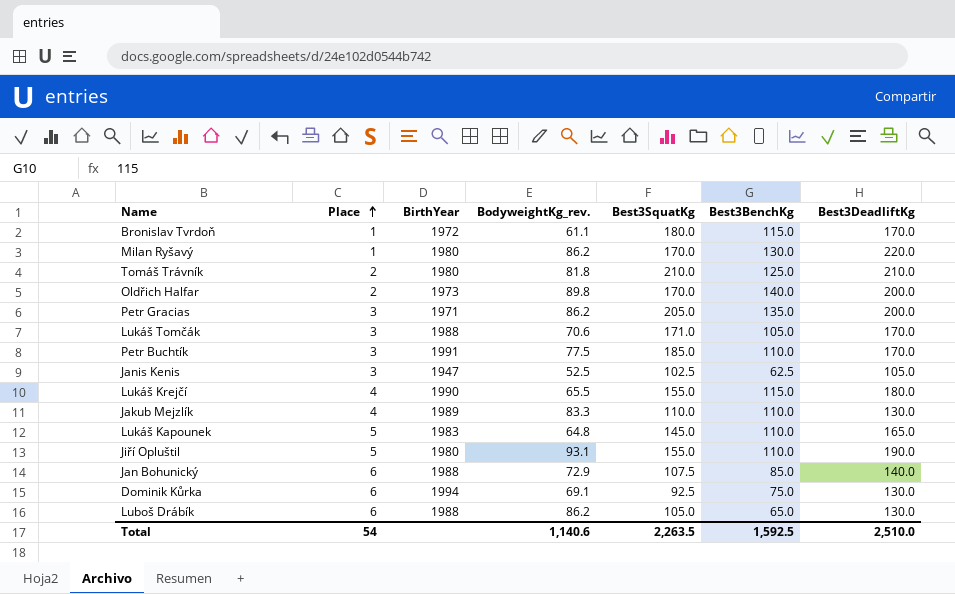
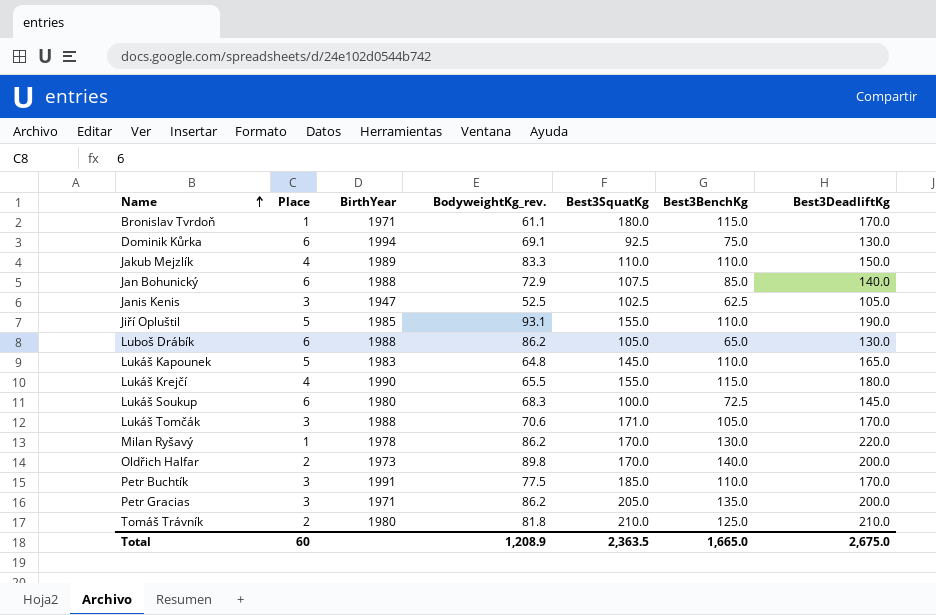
row order: Place ascending -> Name ascending
Bronislav Tvrdoň | BirthYear: 1972 -> 1971
Jakub Mejzlík | Best3DeadliftKg: 130.0 -> 150.0
Jiří Opluštil | BirthYear: 1980 -> 1985
row Lukáš Soukup: none -> 6 | 1980 | 68.3 | 100.0 | 72.5 | 145.0
Milan Ryšavý | BirthYear: 1980 -> 1978
Total | Place: 54 -> 60
Total | BodyweightKg_rev.: 1,140.6 -> 1,208.9
Total | Best3SquatKg: 2,263.5 -> 2,363.5
Total | Best3BenchKg: 1,592.5 -> 1,665.0
Total | Best3DeadliftKg: 2,510.0 -> 2,675.0

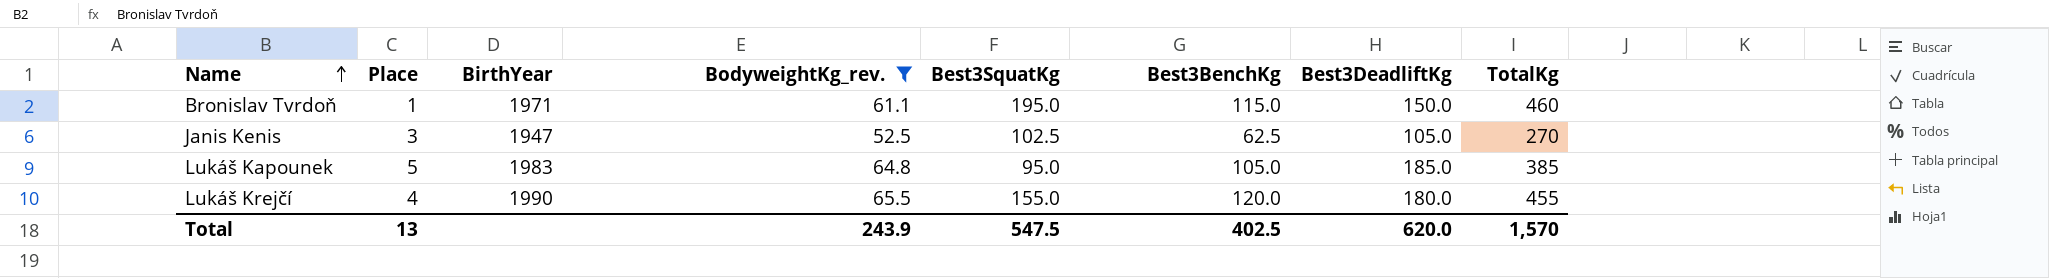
filter: none -> BodyweightKg_rev. <= 65.5
column TotalKg | formula: none -> [Best3SquatKg] + [Best3BenchKg] + [Best3DeadliftKg]
Bronislav Tvrdoň | Best3SquatKg: 180.0 -> 195.0
Bronislav Tvrdoň | Best3DeadliftKg: 170.0 -> 150.0
Lukáš Kapounek | Best3SquatKg: 145.0 -> 95.0
Lukáš Kapounek | Best3BenchKg: 110.0 -> 105.0
Lukáš Kapounek | Best3DeadliftKg: 165.0 -> 185.0
Lukáš Krejčí | Best3BenchKg: 115.0 -> 120.0
Total | Place: 60 -> 13
Total | BodyweightKg_rev.: 1,208.9 -> 243.9
Total | Best3SquatKg: 2,363.5 -> 547.5
Total | Best3BenchKg: 1,665.0 -> 402.5
Total | Best3DeadliftKg: 2,675.0 -> 620.0

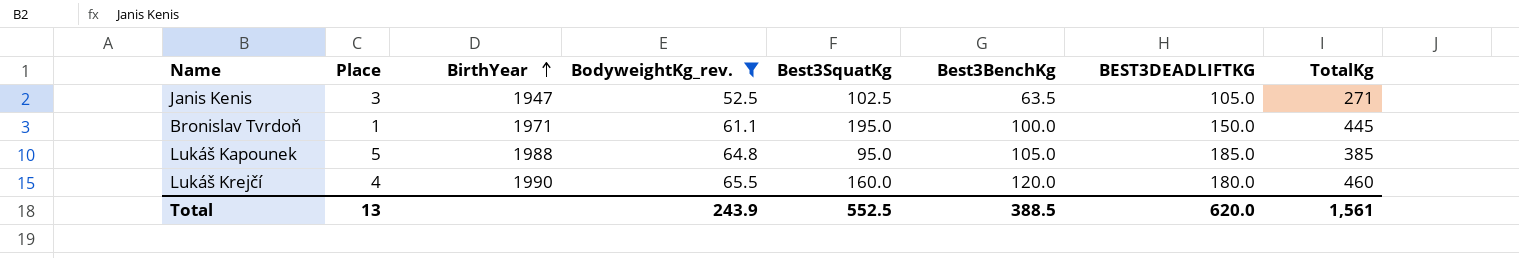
row order: Name ascending -> BirthYear ascending
column name: Best3DeadliftKg -> BEST3DEADLIFTKG
Janis Kenis | Best3BenchKg: 62.5 -> 63.5
Janis Kenis | TotalKg: 270 -> 271
Bronislav Tvrdoň | Best3BenchKg: 115.0 -> 100.0
Bronislav Tvrdoň | TotalKg: 460 -> 445
Lukáš Kapounek | BirthYear: 1983 -> 1988
Lukáš Krejčí | Best3SquatKg: 155.0 -> 160.0
Lukáš Krejčí | TotalKg: 455 -> 460
Total | Best3SquatKg: 547.5 -> 552.5
Total | Best3BenchKg: 402.5 -> 388.5
Total | TotalKg: 1,570 -> 1,561

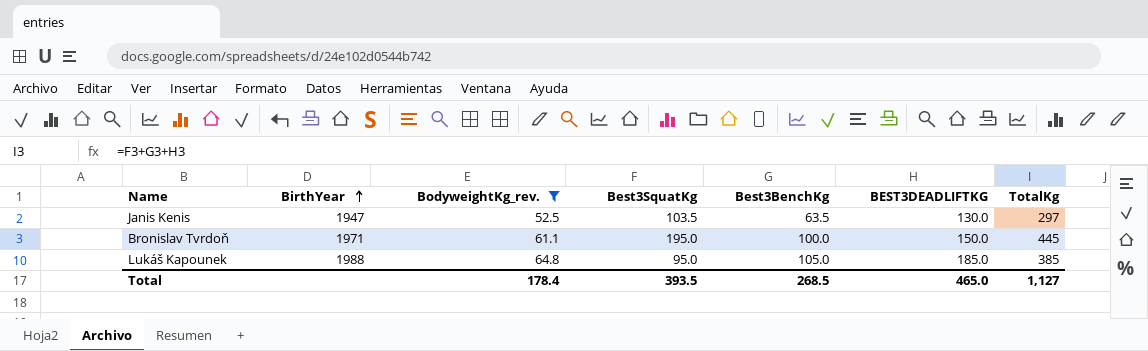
column Place | position: 2 -> none
row Lukáš Krejčí: 4 | 1990 | 65.5 | 160.0 | 120.0 | 180.0 | 460 -> none
Janis Kenis | Best3SquatKg: 102.5 -> 103.5
Janis Kenis | BEST3DEADLIFTKG: 105.0 -> 130.0
Janis Kenis | TotalKg: 271 -> 297
Total | BodyweightKg_rev.: 243.9 -> 178.4
Total | Best3SquatKg: 552.5 -> 393.5
Total | Best3BenchKg: 388.5 -> 268.5
Total | BEST3DEADLIFTKG: 620.0 -> 465.0
Total | TotalKg: 1,561 -> 1,127

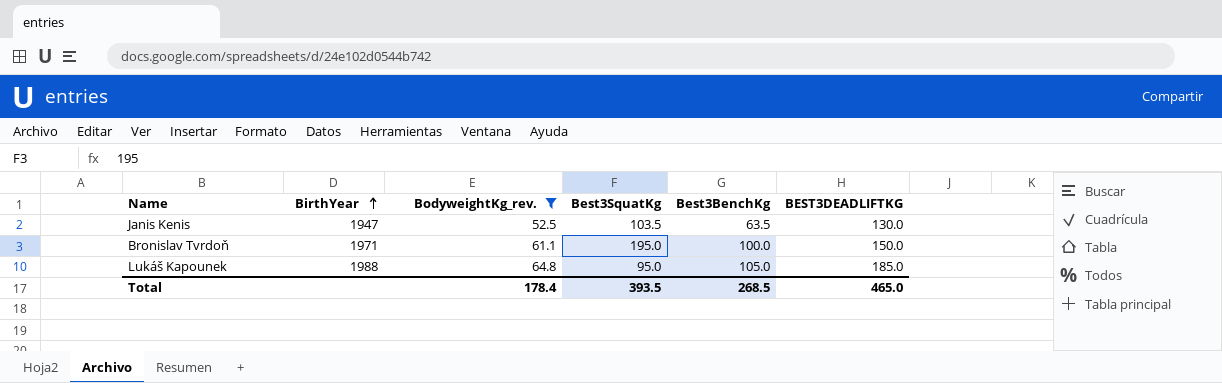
column TotalKg | formula: [Best3SquatKg] + [Best3BenchKg] + [BEST3DEADLIFTKG] -> none

